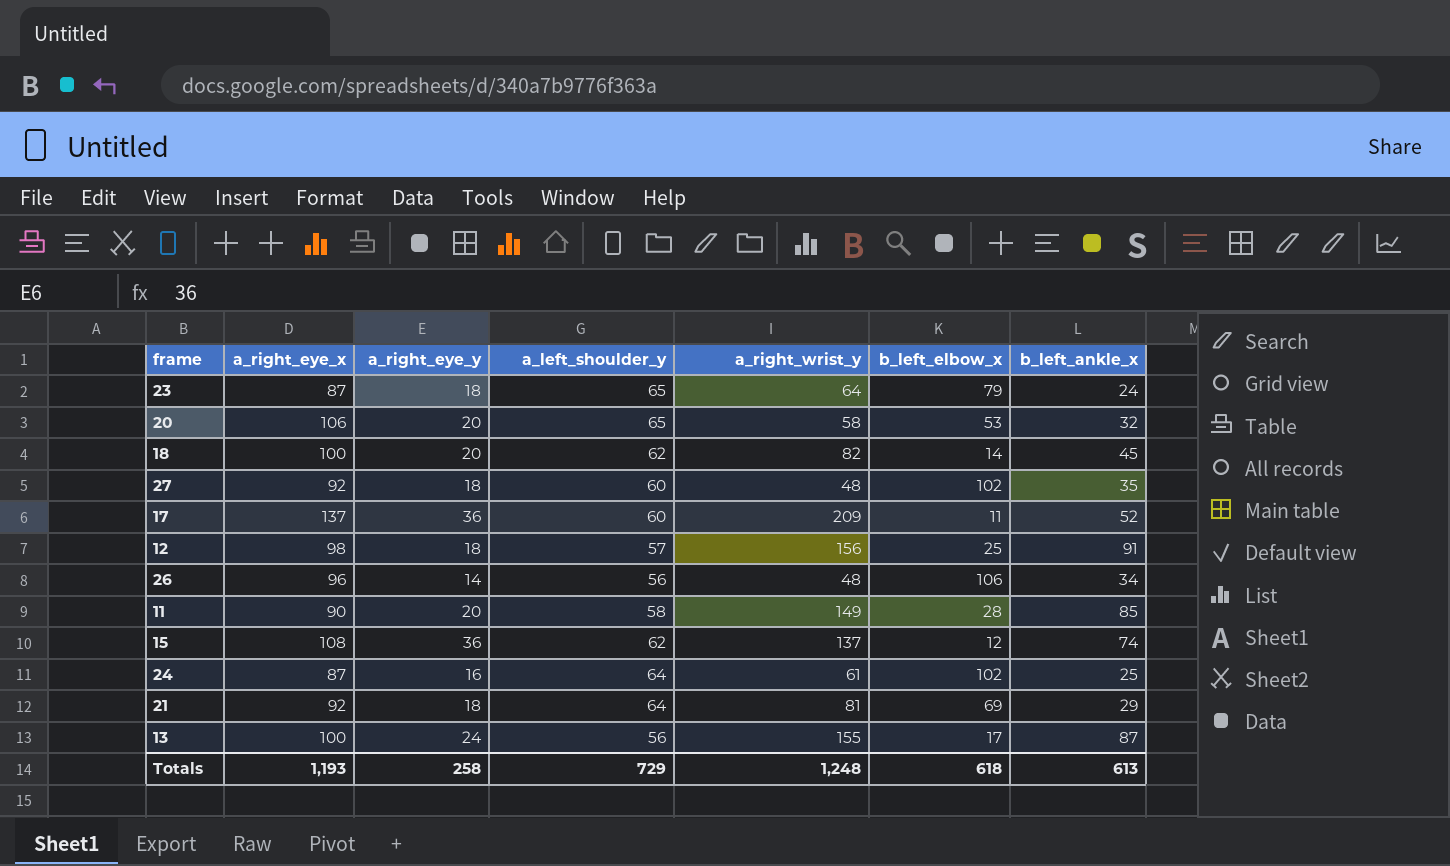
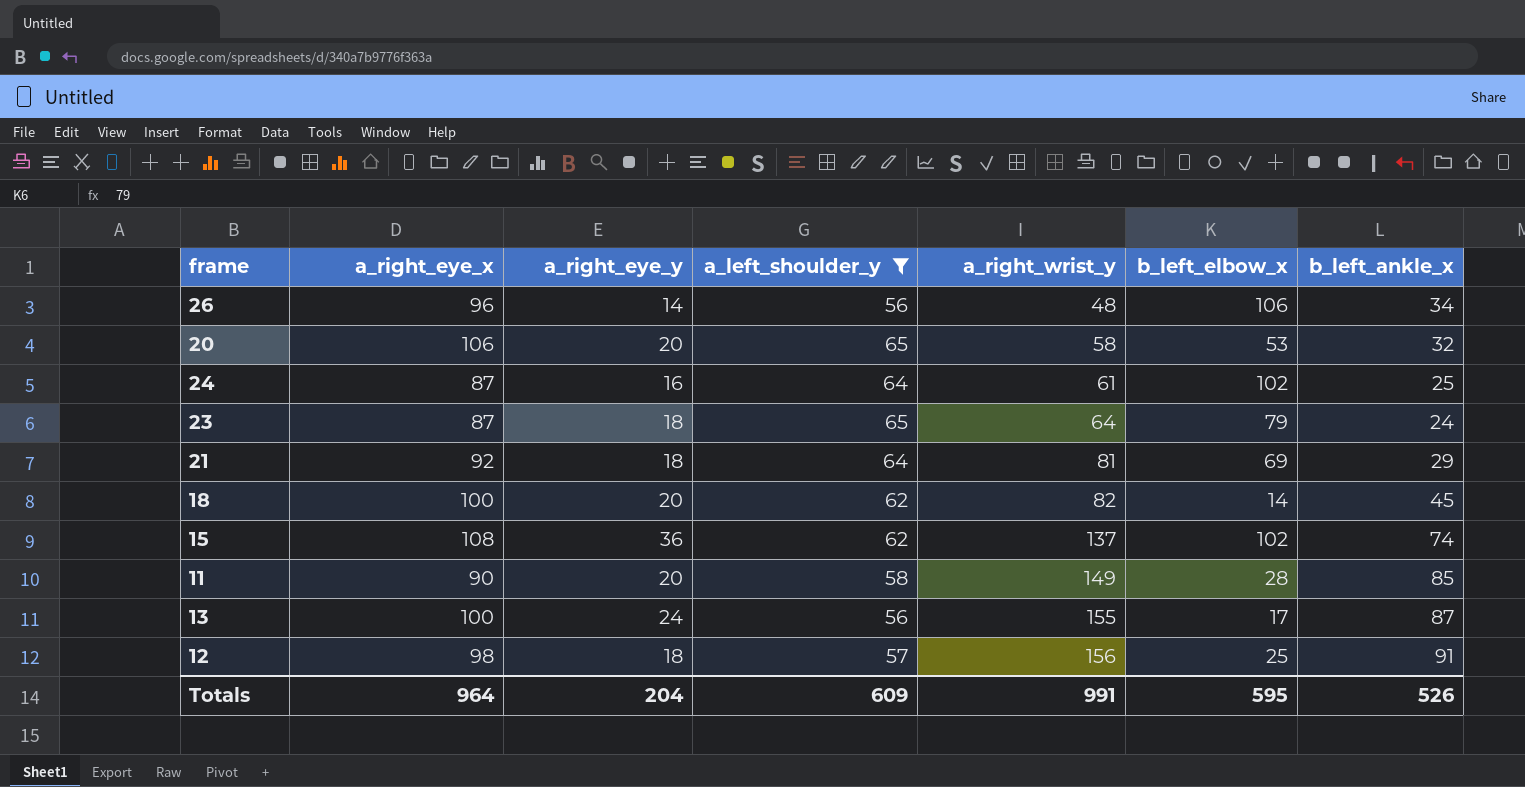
filter: none -> a_left_shoulder_y != 60
row order: none -> a_right_wrist_y ascending
15 | b_left_elbow_x: 12 -> 102
Totals | a_right_eye_x: 1,193 -> 964
Totals | a_right_eye_y: 258 -> 204
Totals | a_left_shoulder_y: 729 -> 609
Totals | a_right_wrist_y: 1,248 -> 991
Totals | b_left_elbow_x: 618 -> 595
Totals | b_left_ankle_x: 613 -> 526

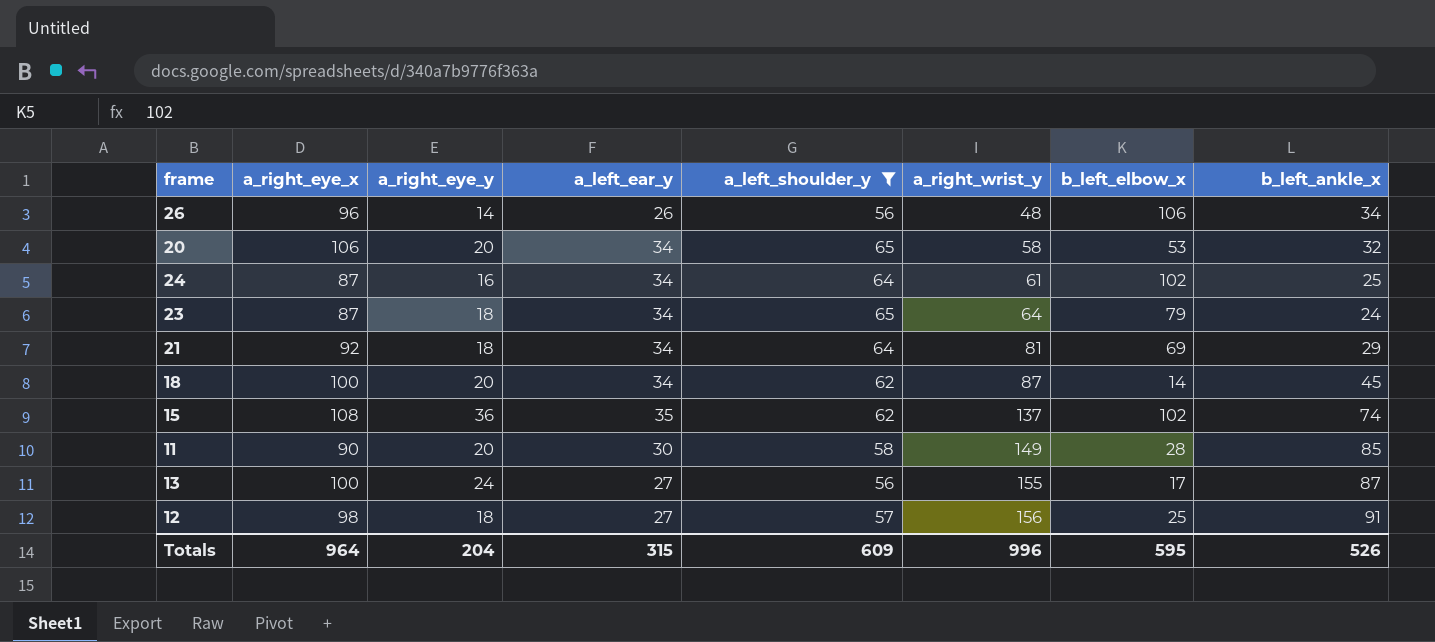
column a_left_ear_y | position: none -> 4
18 | a_right_wrist_y: 82 -> 87
Totals | a_right_wrist_y: 991 -> 996

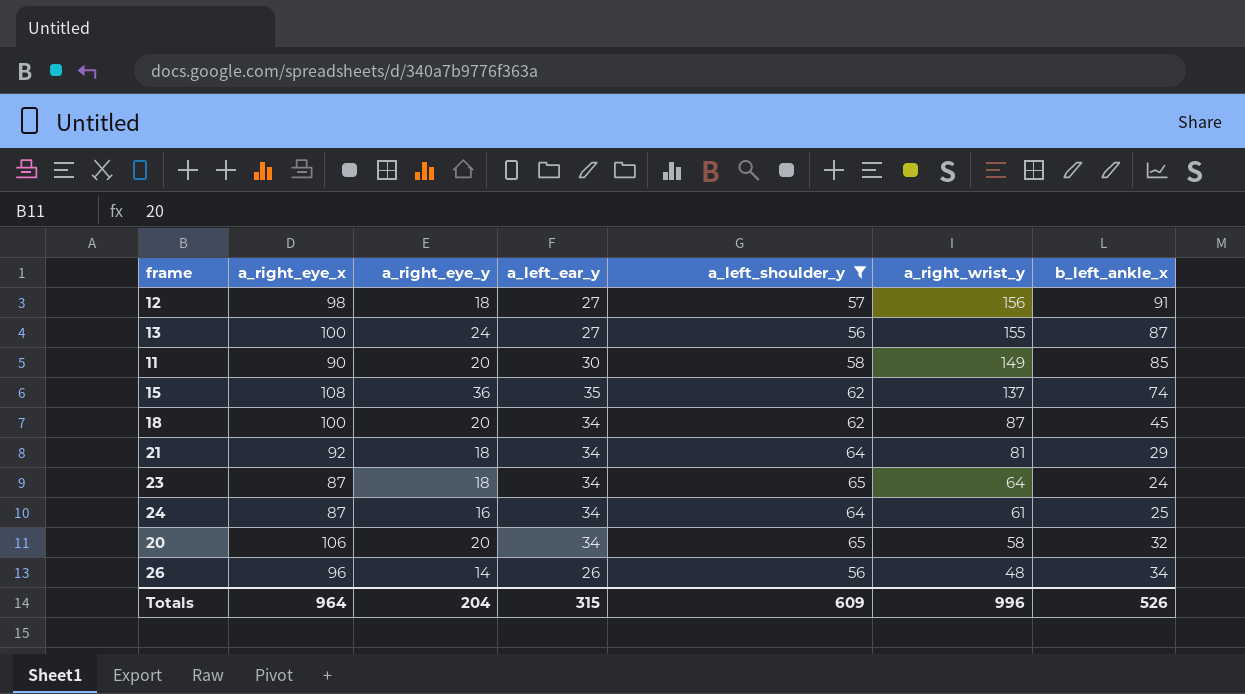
row order: a_right_wrist_y ascending -> a_right_wrist_y descending
column b_left_elbow_x | position: 7 -> none

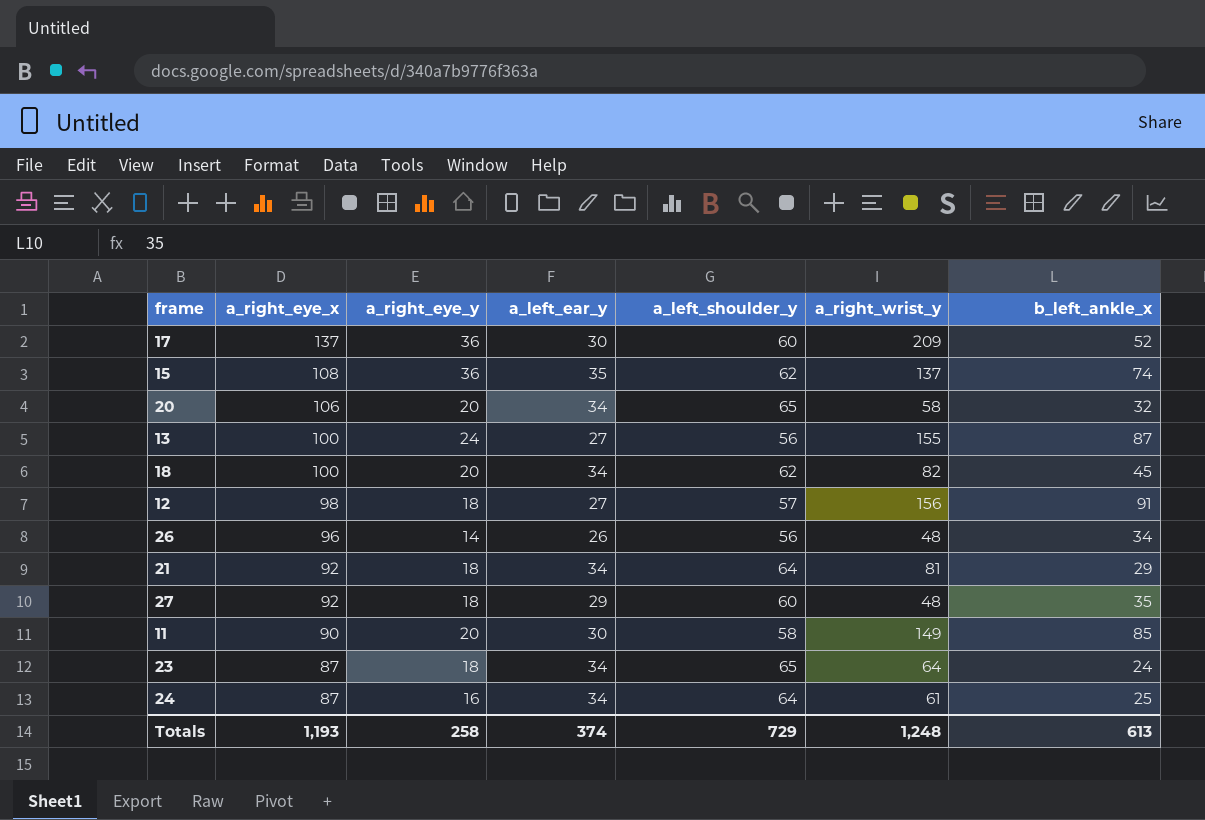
filter: a_left_shoulder_y != 60 -> none
row order: a_right_wrist_y descending -> a_right_eye_x descending
18 | a_right_wrist_y: 87 -> 82
Totals | a_right_eye_x: 964 -> 1,193
Totals | a_right_eye_y: 204 -> 258
Totals | a_left_ear_y: 315 -> 374
Totals | a_left_shoulder_y: 609 -> 729
Totals | a_right_wrist_y: 996 -> 1,248
Totals | b_left_ankle_x: 526 -> 613

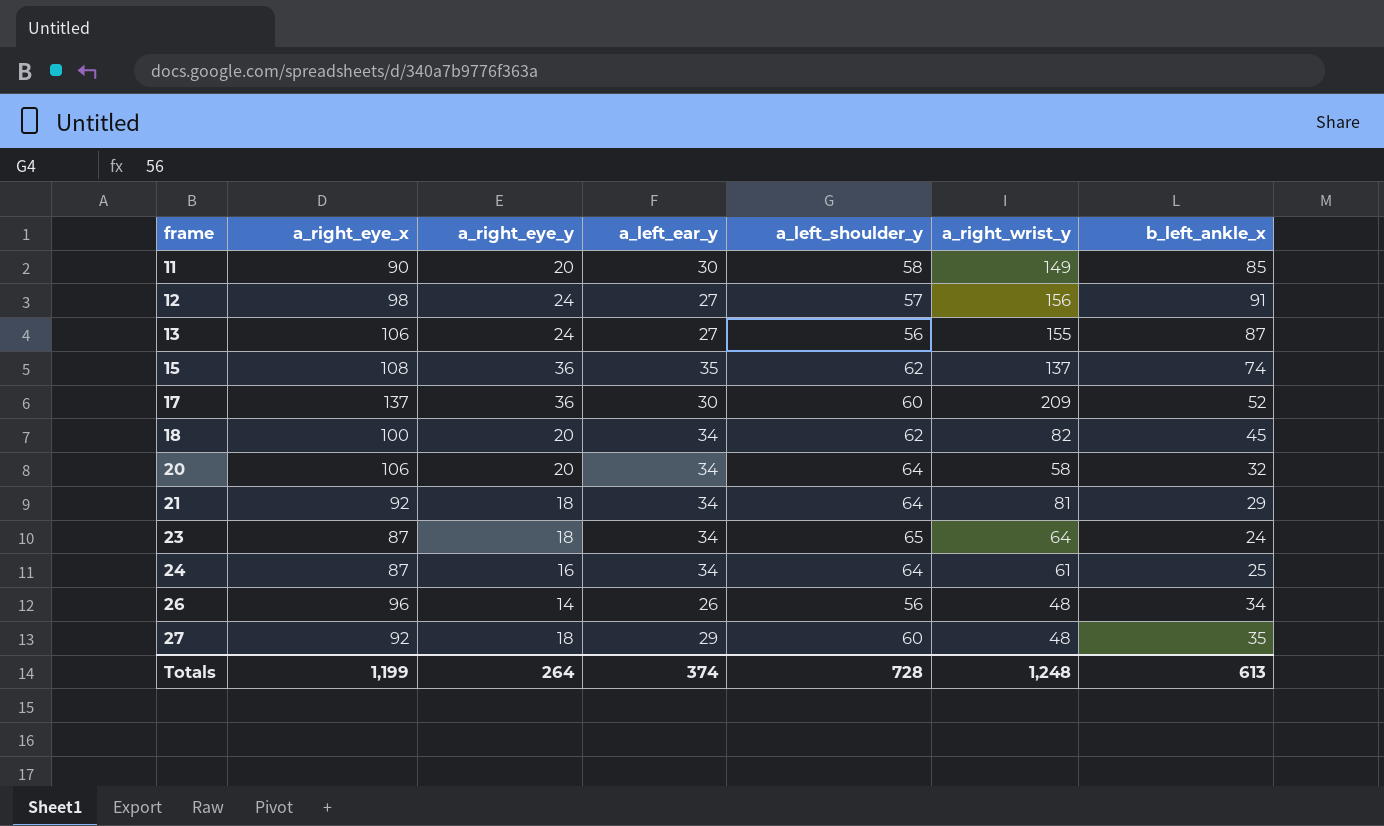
row order: a_right_eye_x descending -> frame ascending
12 | a_right_eye_y: 18 -> 24
13 | a_right_eye_x: 100 -> 106
20 | a_left_shoulder_y: 65 -> 64
Totals | a_right_eye_x: 1,193 -> 1,199
Totals | a_right_eye_y: 258 -> 264
Totals | a_left_shoulder_y: 729 -> 728

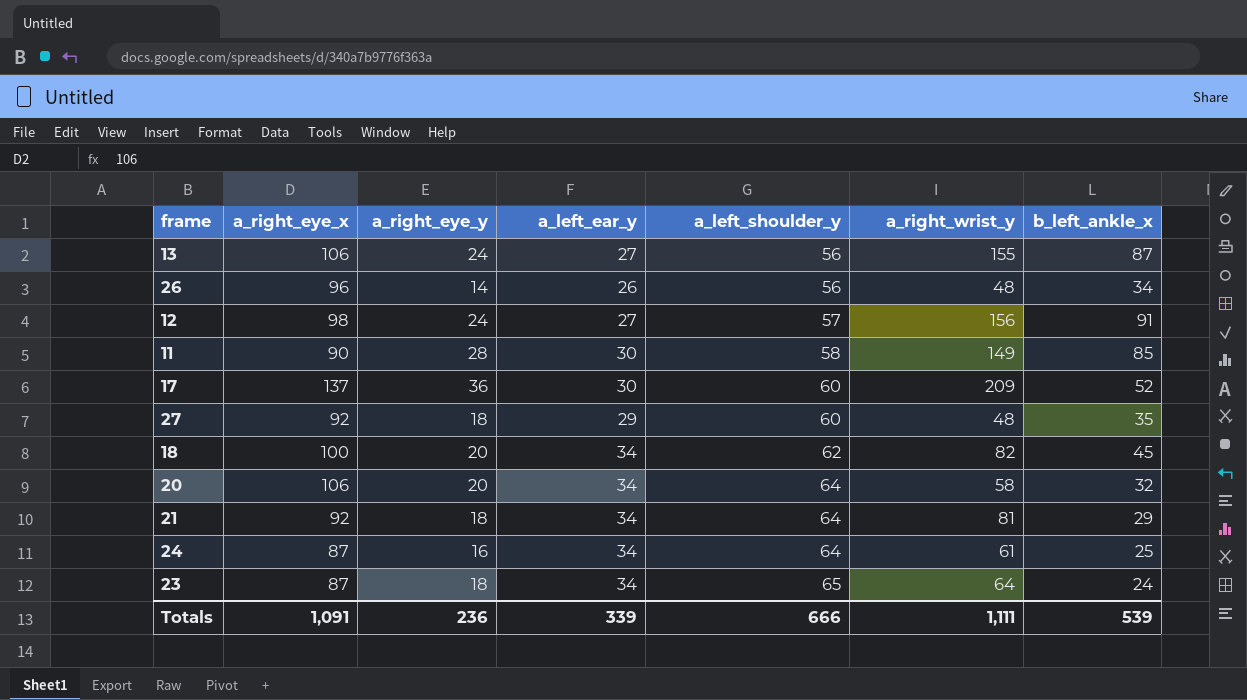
row order: frame ascending -> a_left_shoulder_y ascending
row 15: 108 | 36 | 35 | 62 | 137 | 74 -> none
11 | a_right_eye_y: 20 -> 28
Totals | a_right_eye_x: 1,199 -> 1,091
Totals | a_right_eye_y: 264 -> 236
Totals | a_left_ear_y: 374 -> 339
Totals | a_left_shoulder_y: 728 -> 666
Totals | a_right_wrist_y: 1,248 -> 1,111
Totals | b_left_ankle_x: 613 -> 539

